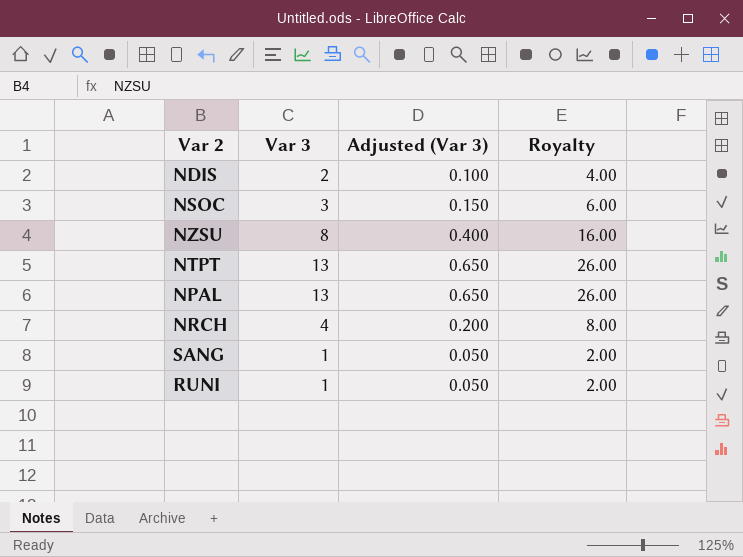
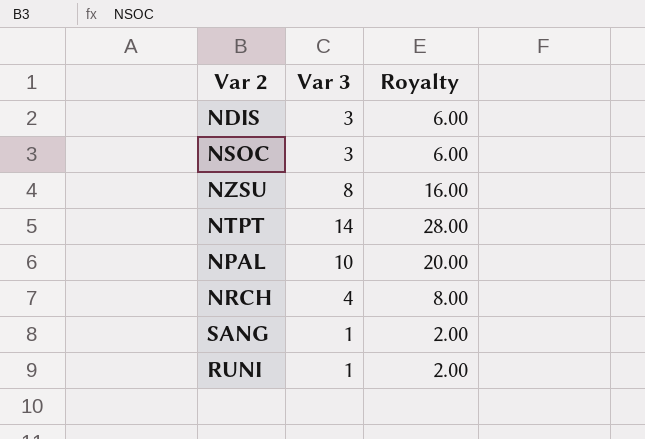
column Adjusted (Var 3) | formula: [Var 3] * 0.05 -> none
NDIS | Var 3: 2 -> 3
NDIS | Royalty: 4.00 -> 6.00
NTPT | Var 3: 13 -> 14
NTPT | Royalty: 26.00 -> 28.00
NPAL | Var 3: 13 -> 10
NPAL | Royalty: 26.00 -> 20.00

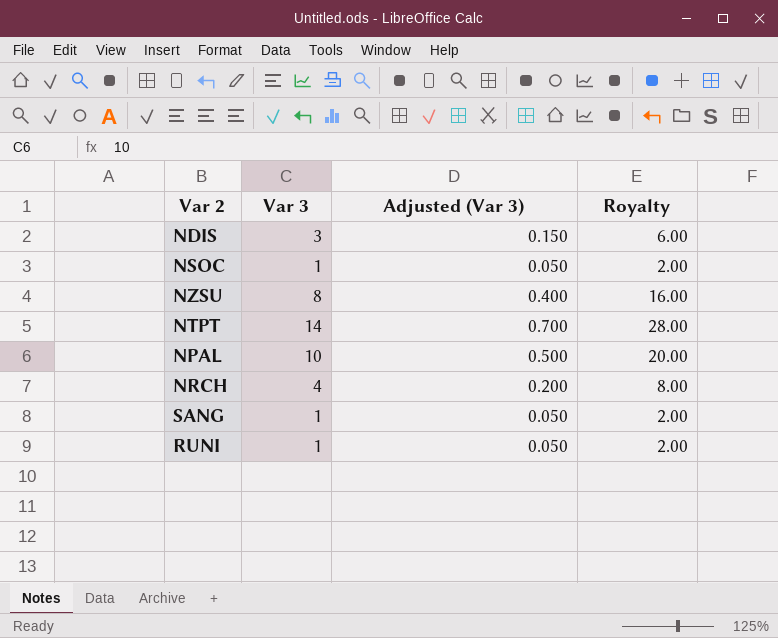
column Adjusted (Var 3) | formula: none -> [Var 3] * 0.05
NSOC | Var 3: 3 -> 1
NSOC | Royalty: 6.00 -> 2.00

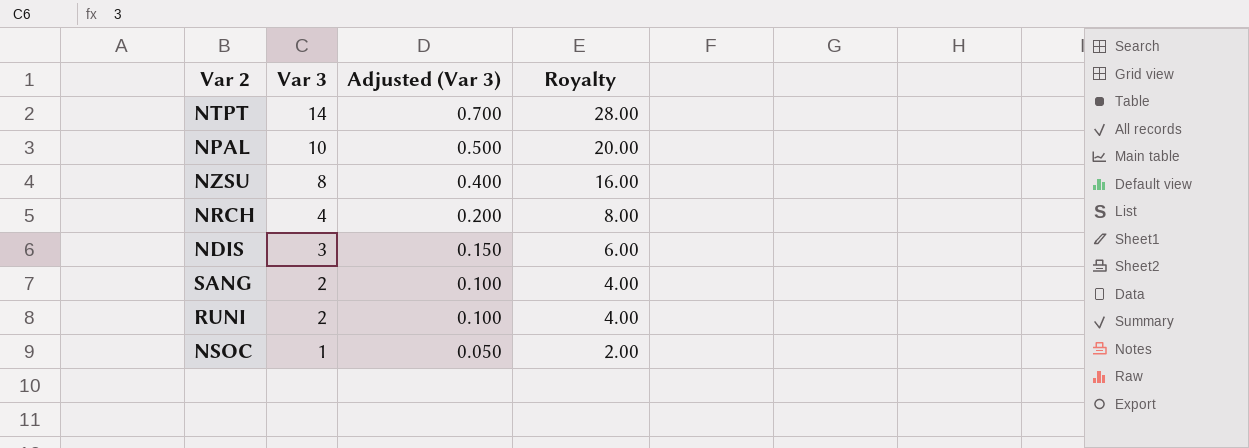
row order: none -> Var 3 descending
SANG | Var 3: 1 -> 2
SANG | Adjusted (Var 3): 0.050 -> 0.100
SANG | Royalty: 2.00 -> 4.00
RUNI | Var 3: 1 -> 2
RUNI | Adjusted (Var 3): 0.050 -> 0.100
RUNI | Royalty: 2.00 -> 4.00

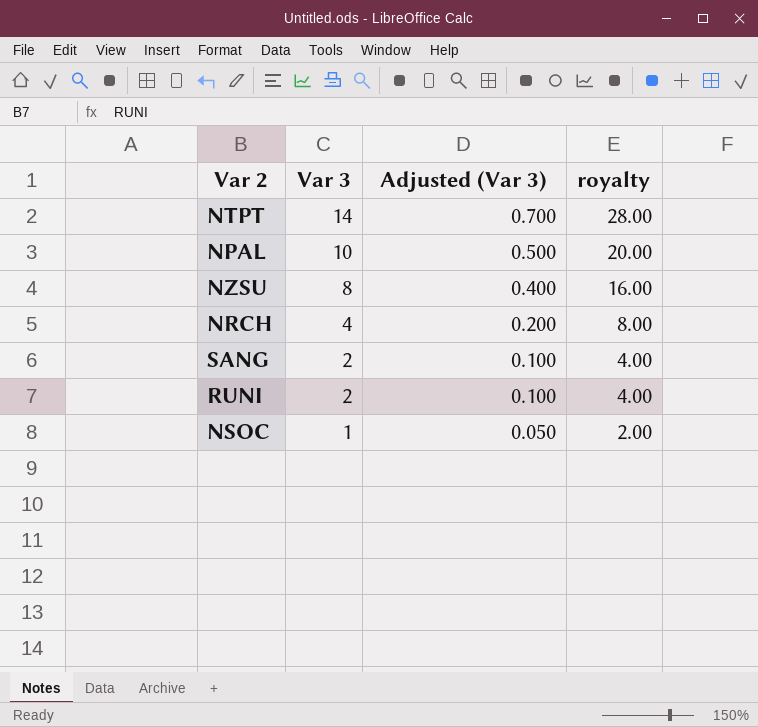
column name: Royalty -> royalty
row NDIS: 3 | 0.150 | 6.00 -> none

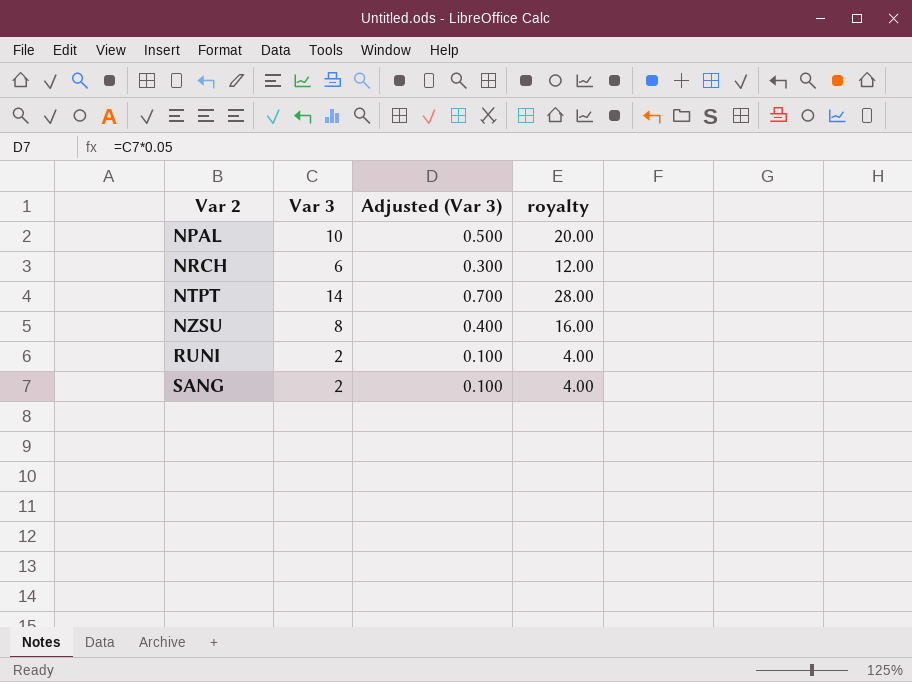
row order: Var 3 descending -> Var 2 ascending
row NSOC: 1 | 0.050 | 2.00 -> none
NRCH | Var 3: 4 -> 6
NRCH | Adjusted (Var 3): 0.200 -> 0.300
NRCH | royalty: 8.00 -> 12.00

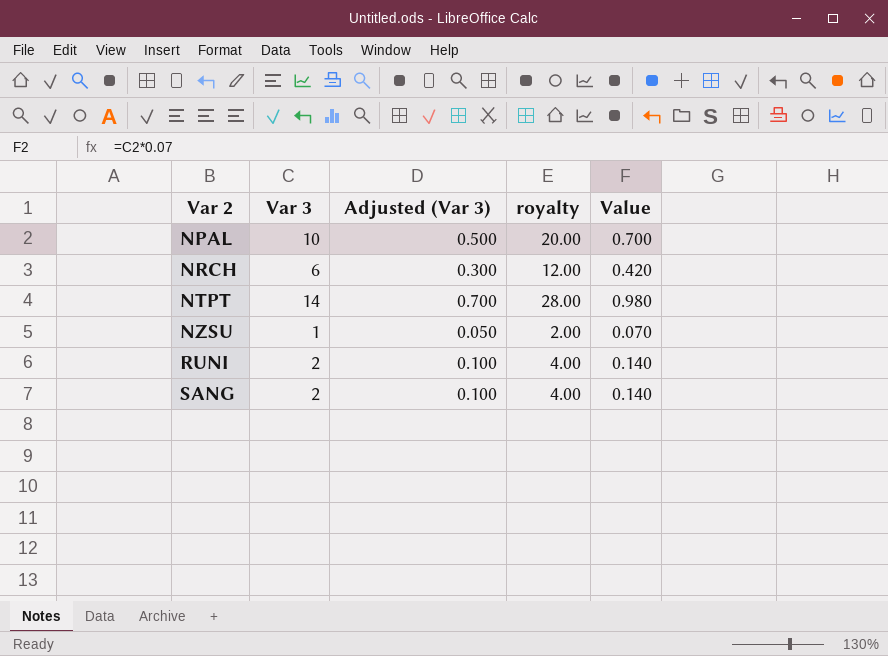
column Value | formula: none -> [Var 3] * 0.07
NZSU | Var 3: 8 -> 1
NZSU | Adjusted (Var 3): 0.400 -> 0.050
NZSU | royalty: 16.00 -> 2.00

